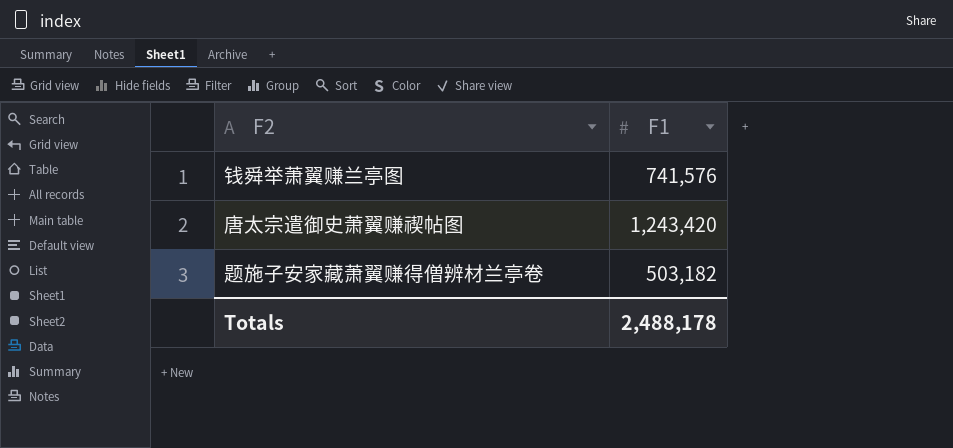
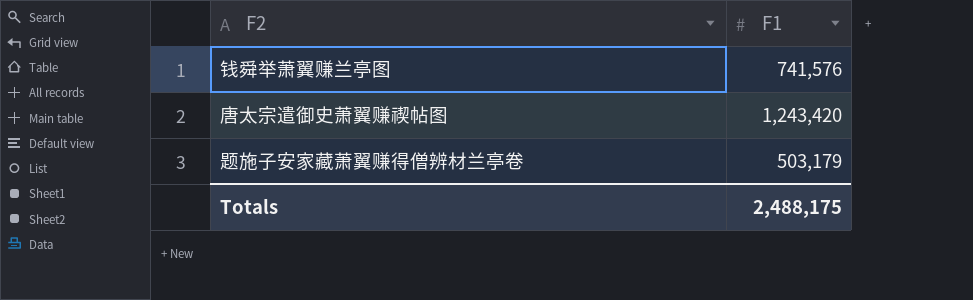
题施子安家藏萧翼赚得僧辨材兰亭卷 | F1: 503,182 -> 503,179
Totals | F1: 2,488,178 -> 2,488,175

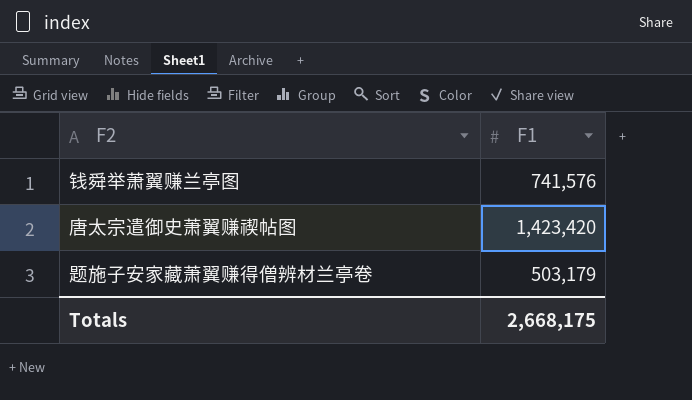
唐太宗遣御史萧翼赚禊帖图 | F1: 1,243,420 -> 1,423,420
Totals | F1: 2,488,175 -> 2,668,175

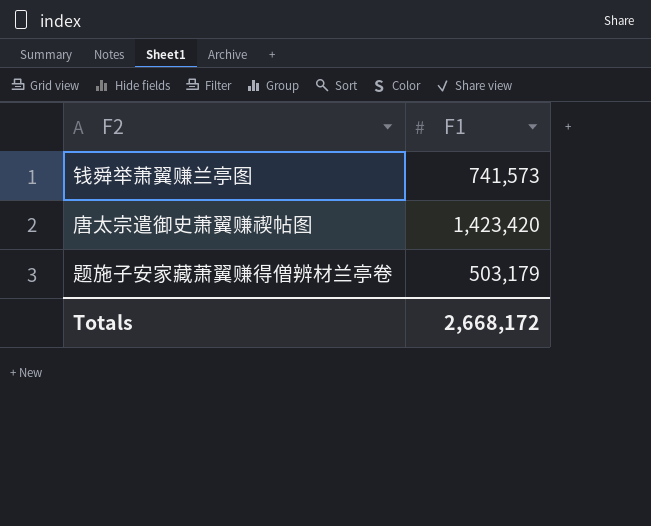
钱舜举萧翼赚兰亭图 | F1: 741,576 -> 741,573
Totals | F1: 2,668,175 -> 2,668,172

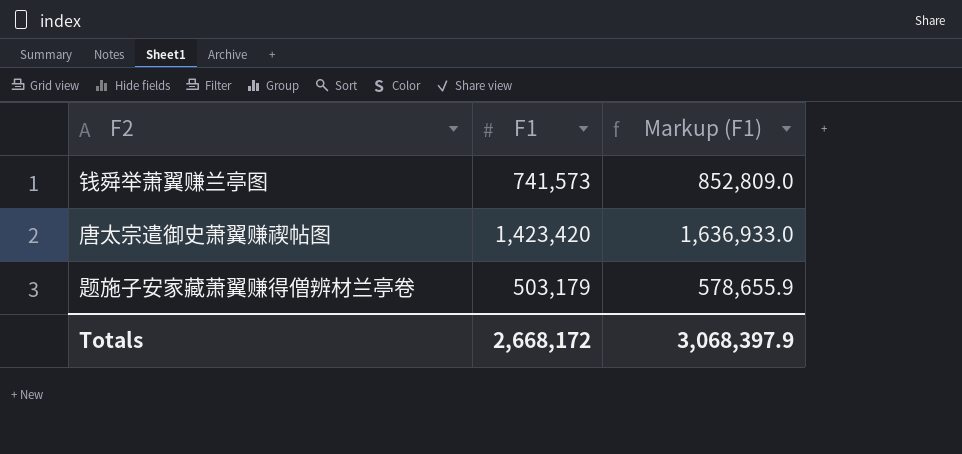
column Markup (F1) | formula: none -> [F1] * 1.15

